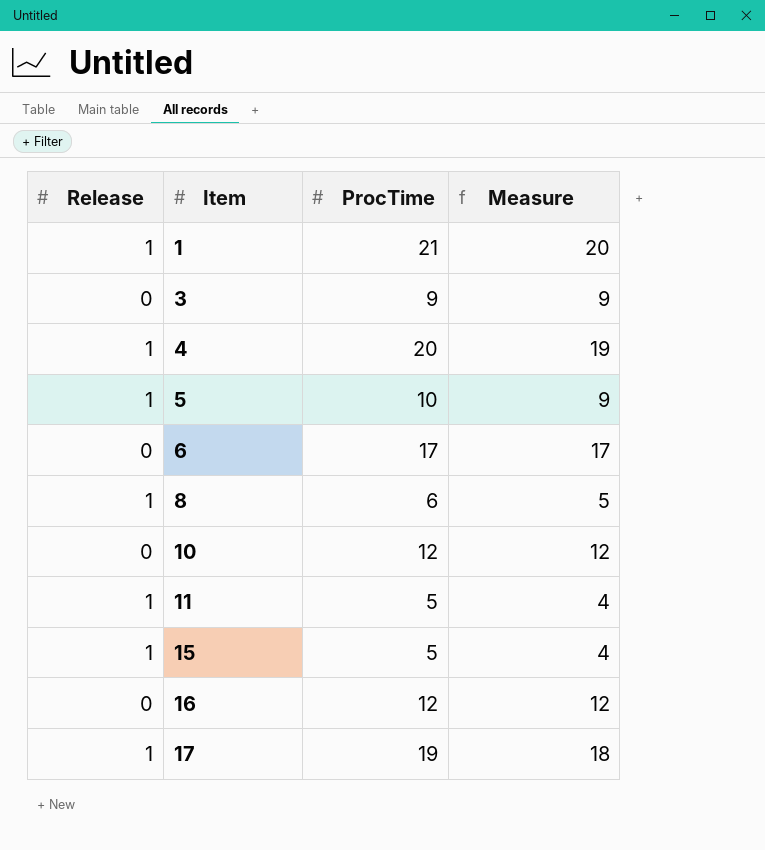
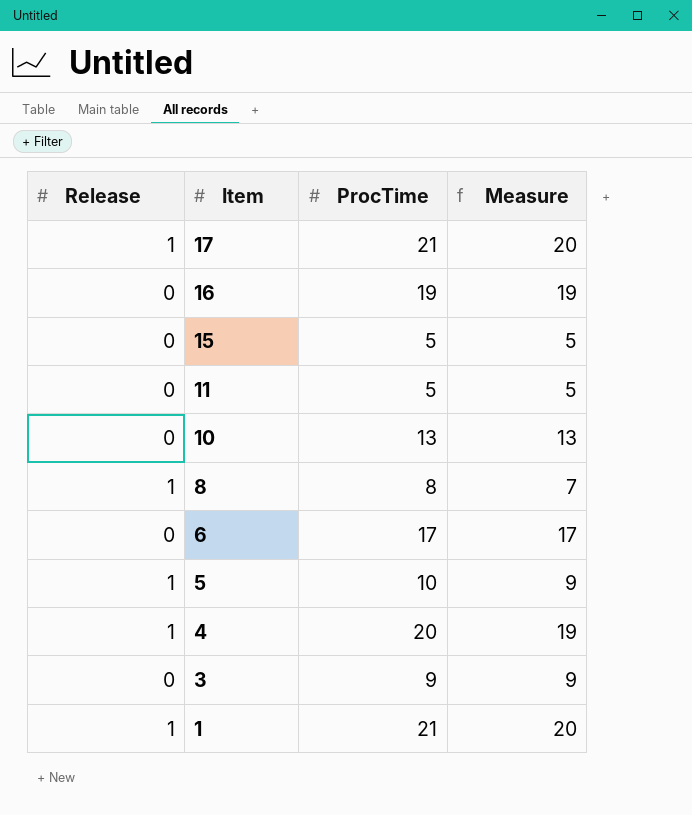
row order: Item ascending -> Item descending
17 | ProcTime: 19 -> 21
17 | Measure: 18 -> 20
16 | ProcTime: 12 -> 19
16 | Measure: 12 -> 19
15 | Release: 1 -> 0
15 | Measure: 4 -> 5
11 | Release: 1 -> 0
11 | Measure: 4 -> 5
10 | ProcTime: 12 -> 13
10 | Measure: 12 -> 13
8 | ProcTime: 6 -> 8
8 | Measure: 5 -> 7

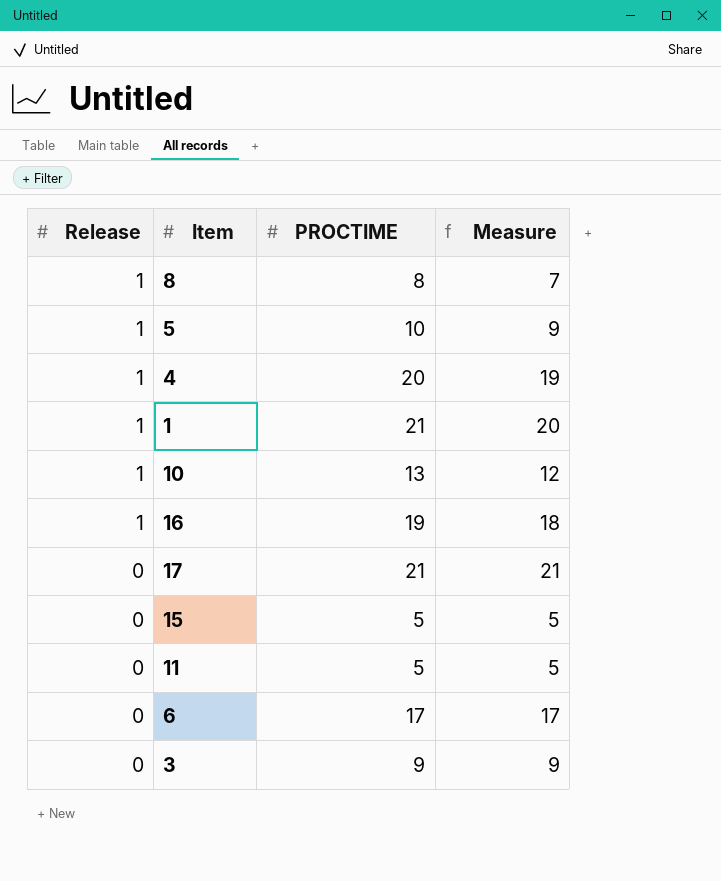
row order: Item descending -> Release descending
column name: ProcTime -> PROCTIME
10 | Release: 0 -> 1
10 | Measure: 13 -> 12
16 | Release: 0 -> 1
16 | Measure: 19 -> 18
17 | Release: 1 -> 0
17 | Measure: 20 -> 21

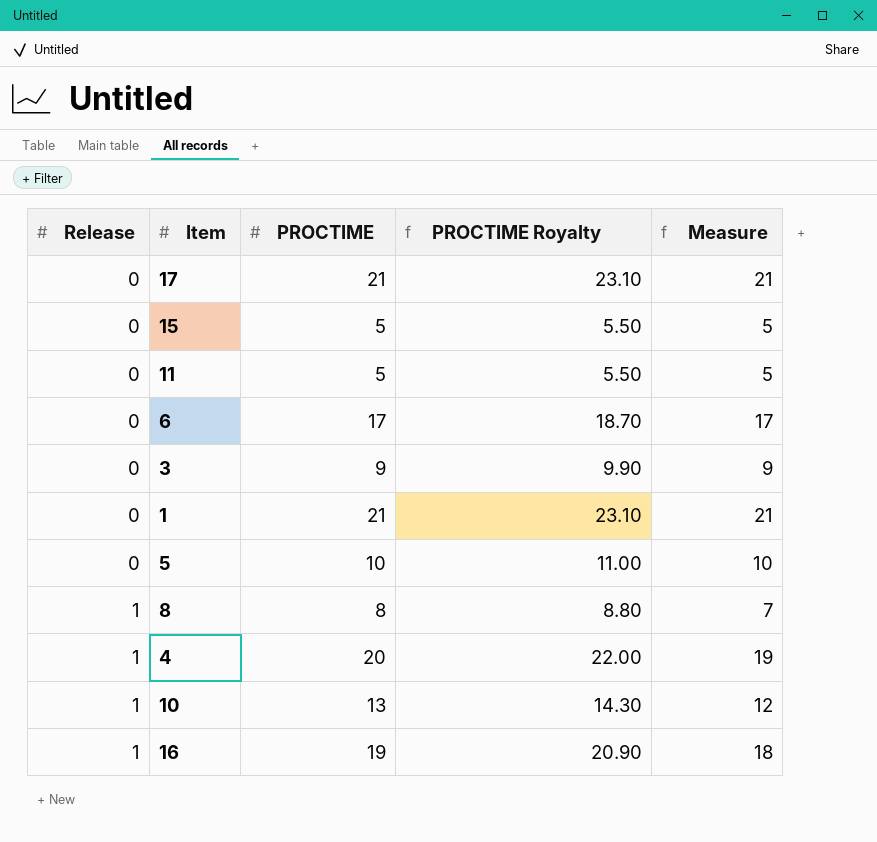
row order: Release descending -> Release ascending
column PROCTIME Royalty | formula: none -> [PROCTIME] * 1.1
1 | Release: 1 -> 0
1 | Measure: 20 -> 21
5 | Release: 1 -> 0
5 | Measure: 9 -> 10

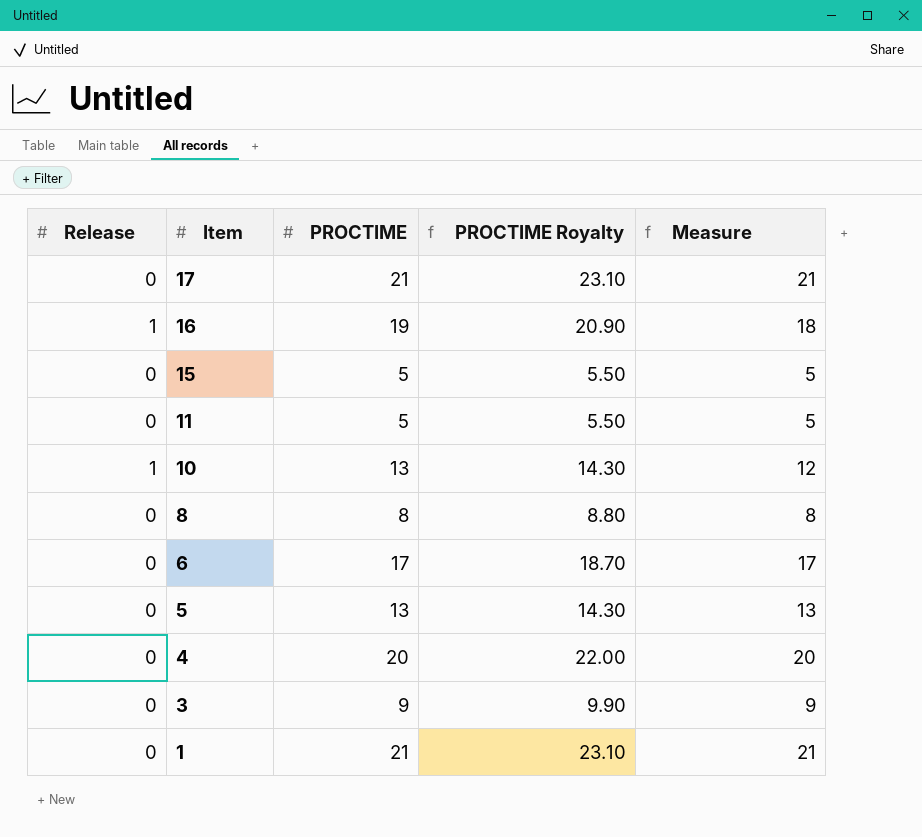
row order: Release ascending -> Item descending
8 | Release: 1 -> 0
8 | Measure: 7 -> 8
5 | PROCTIME: 10 -> 13
5 | PROCTIME Royalty: 11.00 -> 14.30
5 | Measure: 10 -> 13
4 | Release: 1 -> 0
4 | Measure: 19 -> 20

